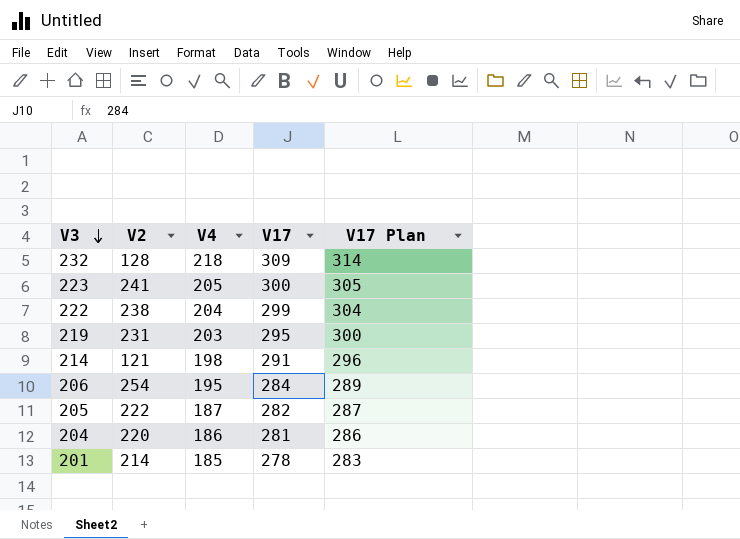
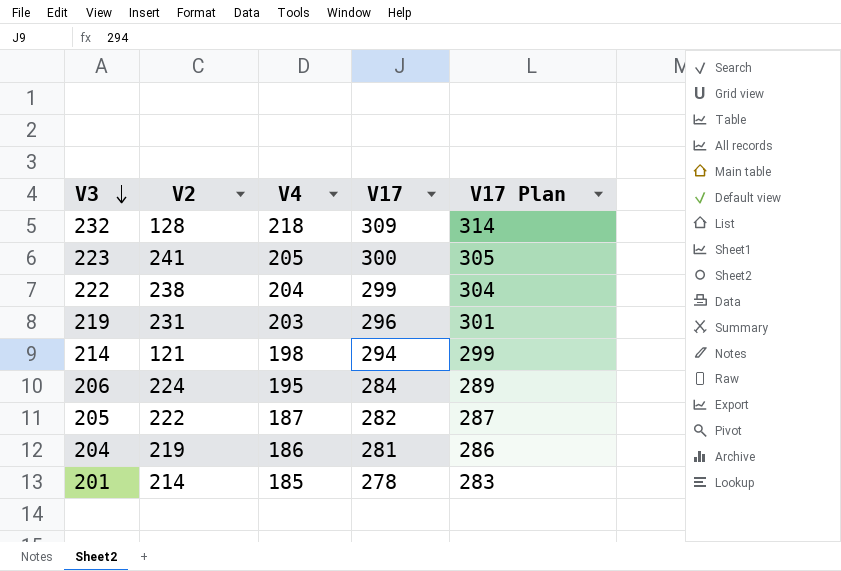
219 | V17: 295 -> 296
219 | V17 Plan: 300 -> 301
214 | V17: 291 -> 294
214 | V17 Plan: 296 -> 299
206 | V2: 254 -> 224
204 | V2: 220 -> 219

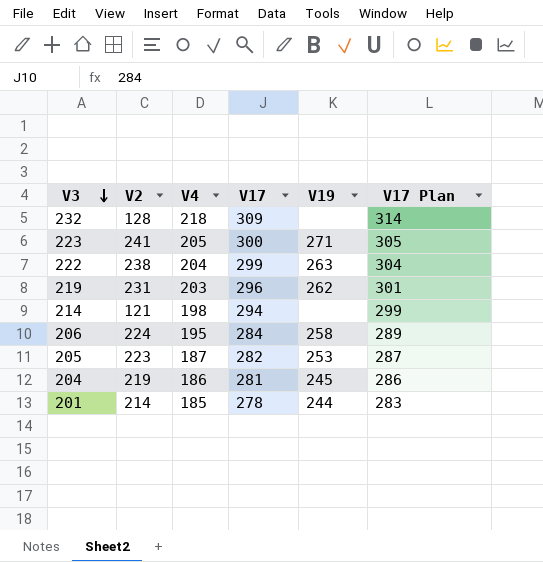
column V19 | position: none -> 5
205 | V2: 222 -> 223

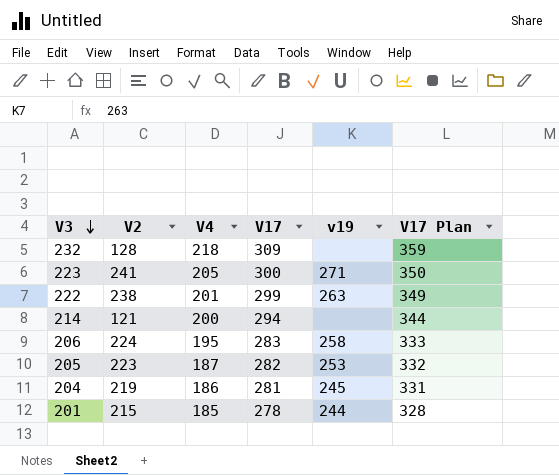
column name: V19 -> v19
column V17 Plan | formula: [V17] + 5 -> [V17] + 50
row 219: 231 | 203 | 296 | 262 | 301 -> none
222 | V4: 204 -> 201
214 | V4: 198 -> 200
206 | V17: 284 -> 283
201 | V2: 214 -> 215

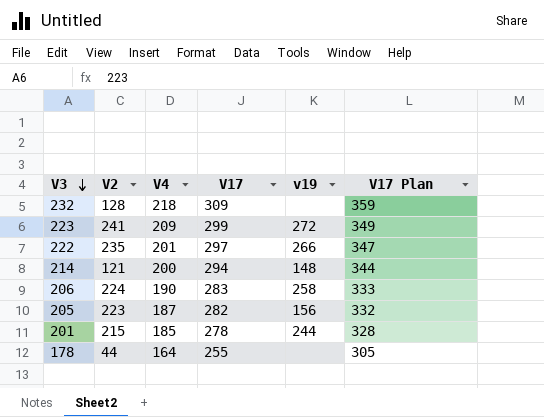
row 204: 219 | 186 | 281 | 245 | 331 -> none
223 | V4: 205 -> 209
223 | V17: 300 -> 299
223 | v19: 271 -> 272
223 | V17 Plan: 350 -> 349
222 | V2: 238 -> 235
222 | V17: 299 -> 297
222 | v19: 263 -> 266
222 | V17 Plan: 349 -> 347
214 | v19: none -> 148
206 | V4: 195 -> 190
205 | v19: 253 -> 156
row 178: none -> 44 | 164 | 255 | none | 305

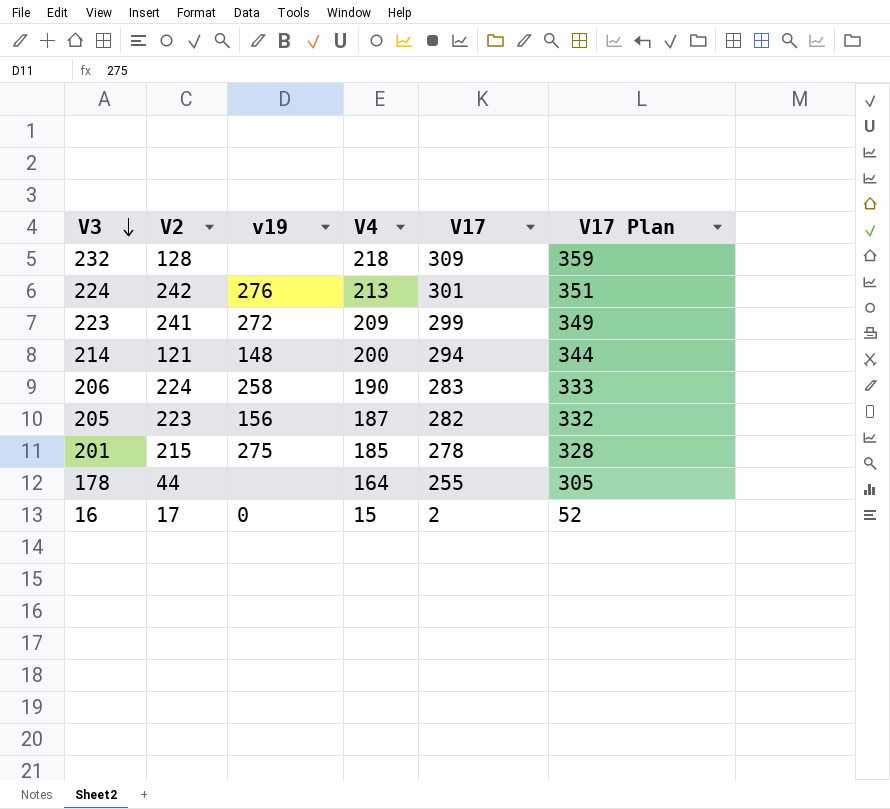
column v19 | position: 5 -> 3
row 222: 235 | 201 | 297 | 266 | 347 -> none
row 224: none -> 242 | 276 | 213 | 301 | 351
201 | v19: 244 -> 275
row 16: none -> 17 | 0 | 15 | 2 | 52

